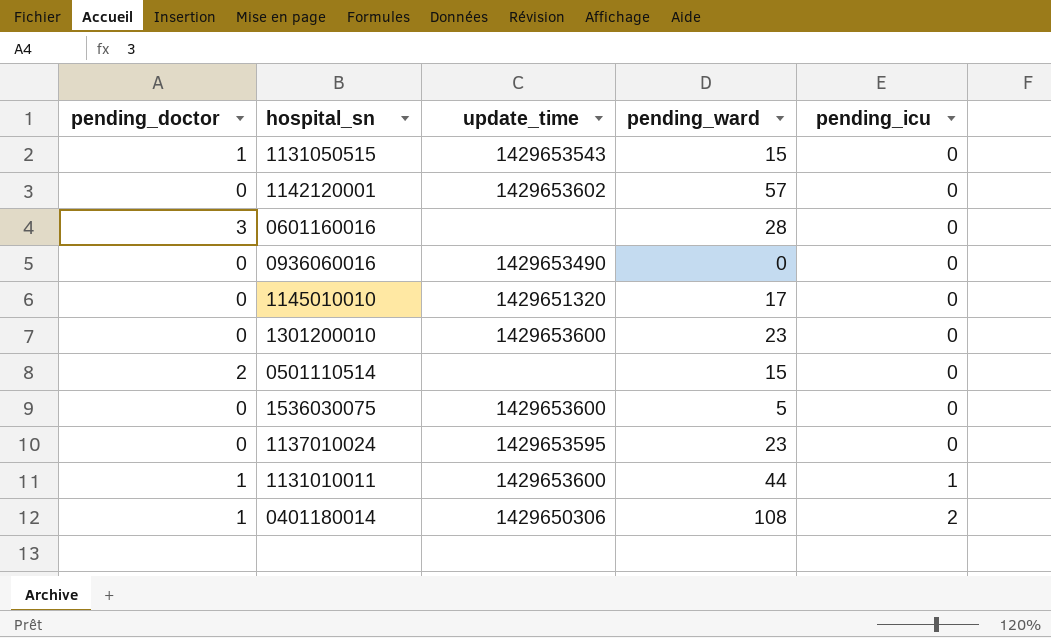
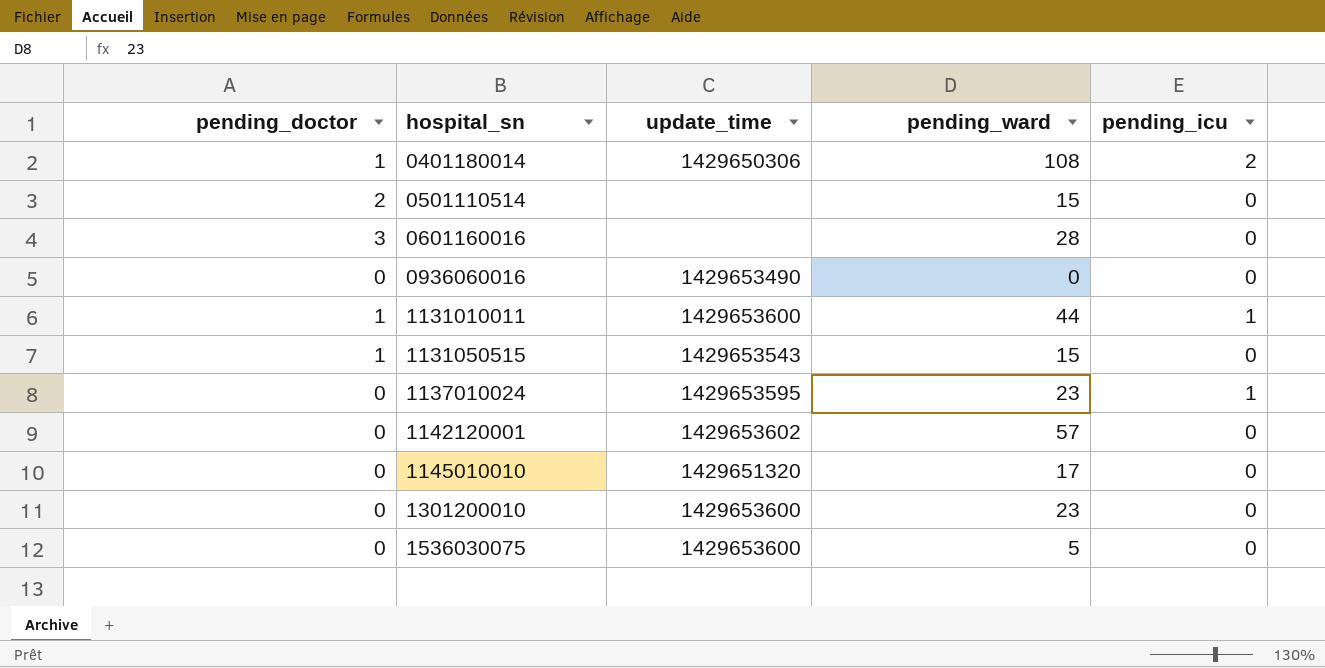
row order: pending_icu ascending -> hospital_sn ascending
1137010024 | pending_icu: 0 -> 1

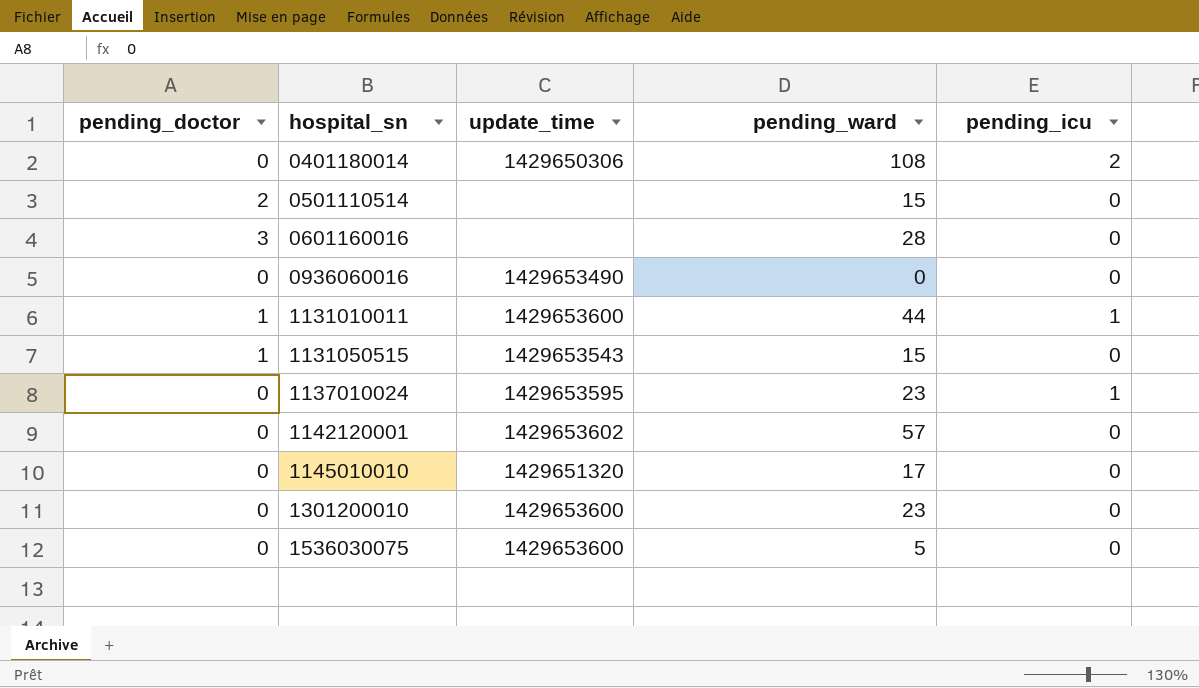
0401180014 | pending_doctor: 1 -> 0

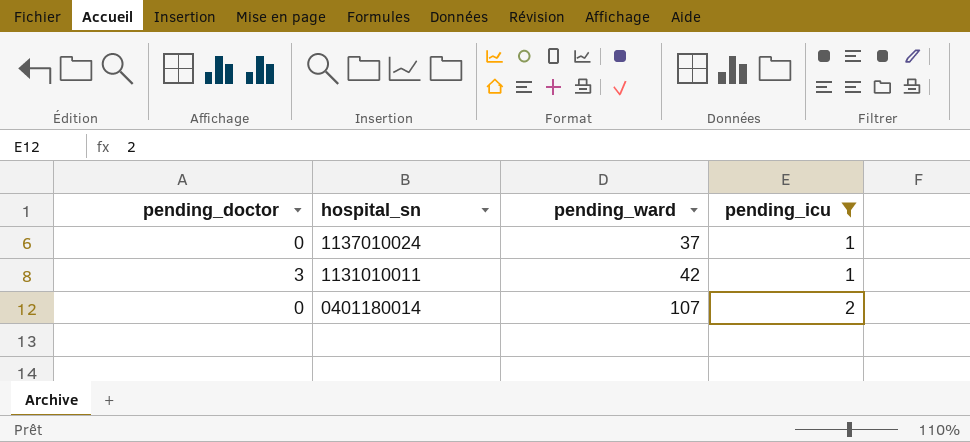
filter: none -> pending_icu != 0
row order: hospital_sn ascending -> hospital_sn descending
column update_time | position: 3 -> none
1137010024 | pending_ward: 23 -> 37
1131010011 | pending_doctor: 1 -> 3
1131010011 | pending_ward: 44 -> 42
0401180014 | pending_ward: 108 -> 107

